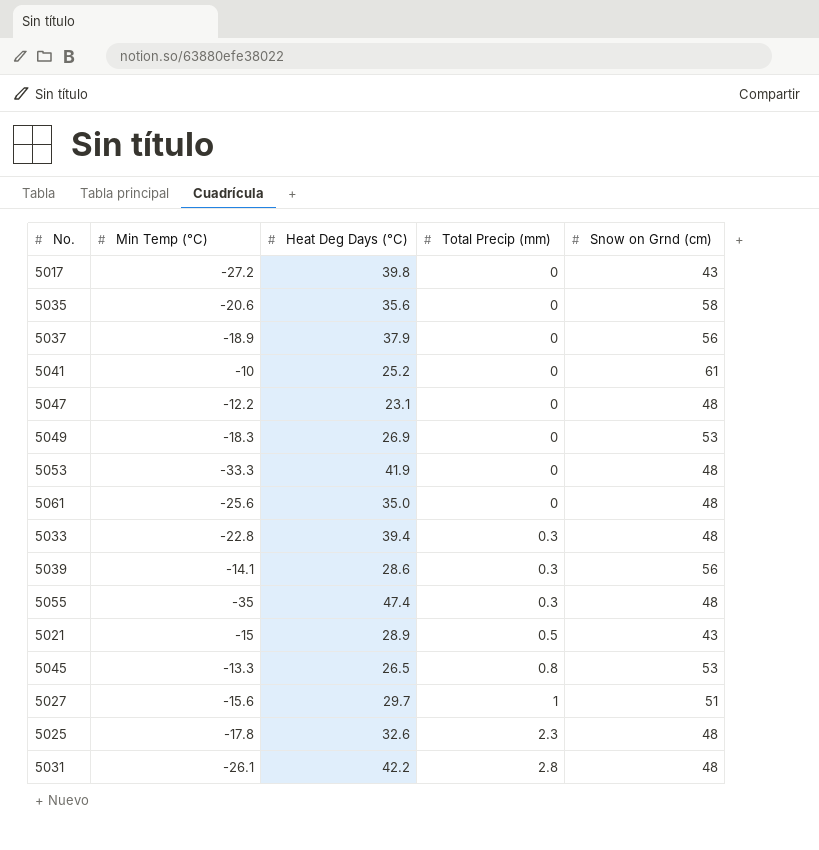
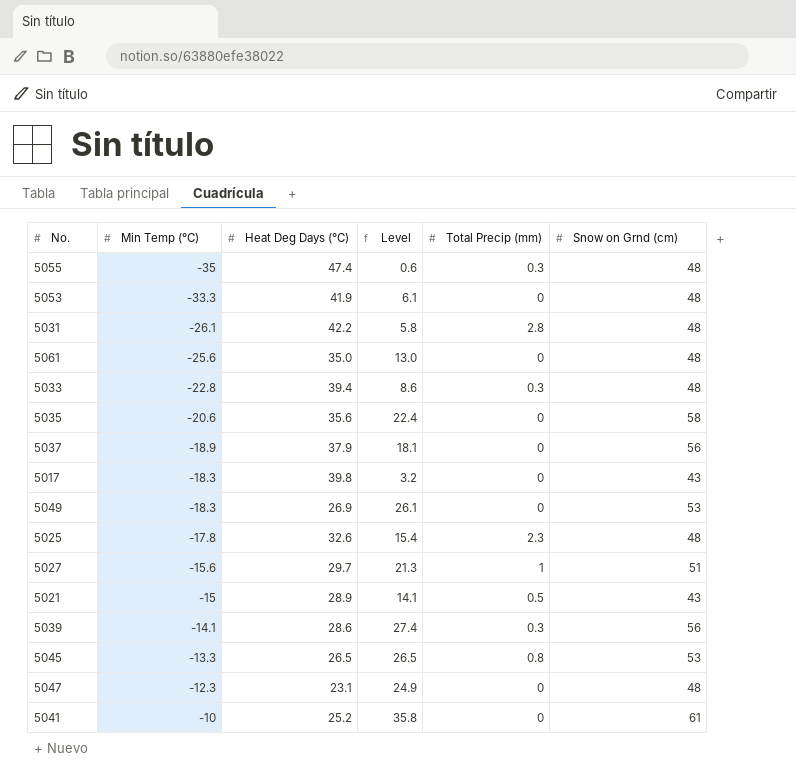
row order: Total Precip (mm) ascending -> Min Temp (°C) ascending
column Level | formula: none -> [Snow on Grnd (cm)] - [Heat Deg Days (°C)]
5017 | Min Temp (°C): -27.2 -> -18.3
5047 | Min Temp (°C): -12.2 -> -12.3

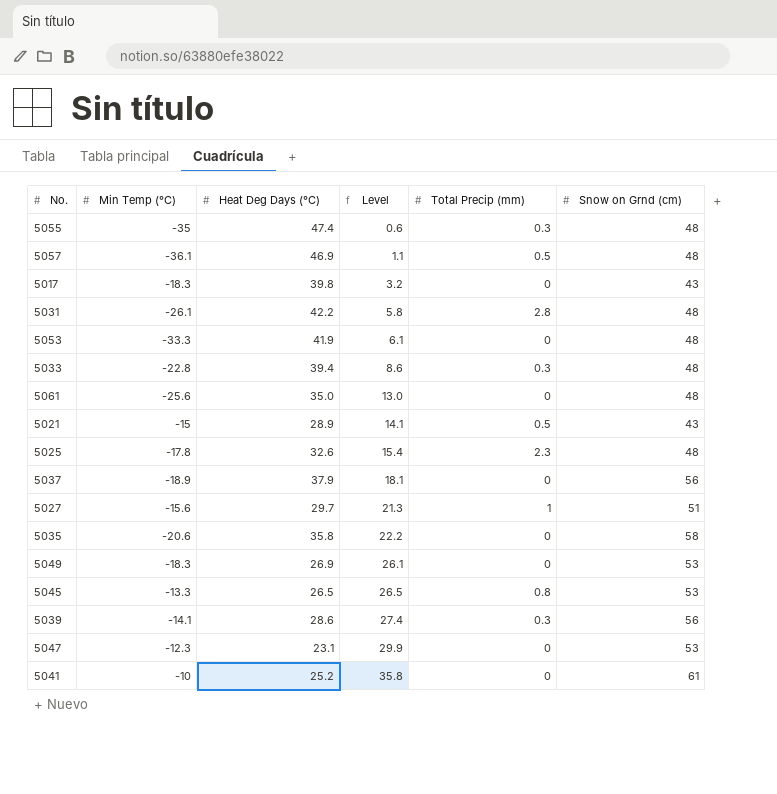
row order: Min Temp (°C) ascending -> Level ascending
row 5057: none -> -36.1 | 46.9 | 1.1 | 0.5 | 48
5035 | Heat Deg Days (°C): 35.6 -> 35.8
5035 | Level: 22.4 -> 22.2
5047 | Level: 24.9 -> 29.9
5047 | Snow on Grnd (cm): 48 -> 53

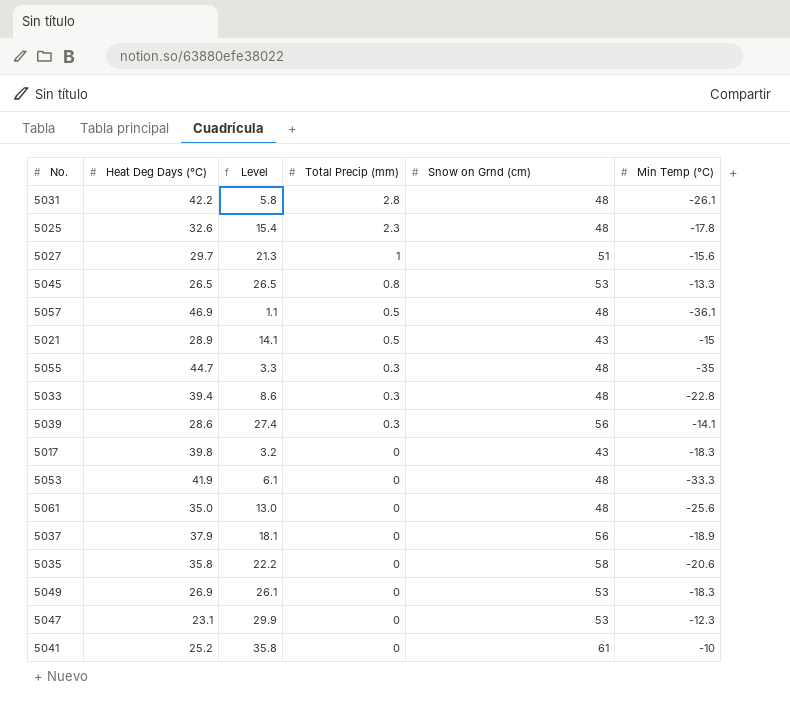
row order: Level ascending -> Total Precip (mm) descending
column Min Temp (°C) | position: 2 -> 6
5055 | Heat Deg Days (°C): 47.4 -> 44.7
5055 | Level: 0.6 -> 3.3

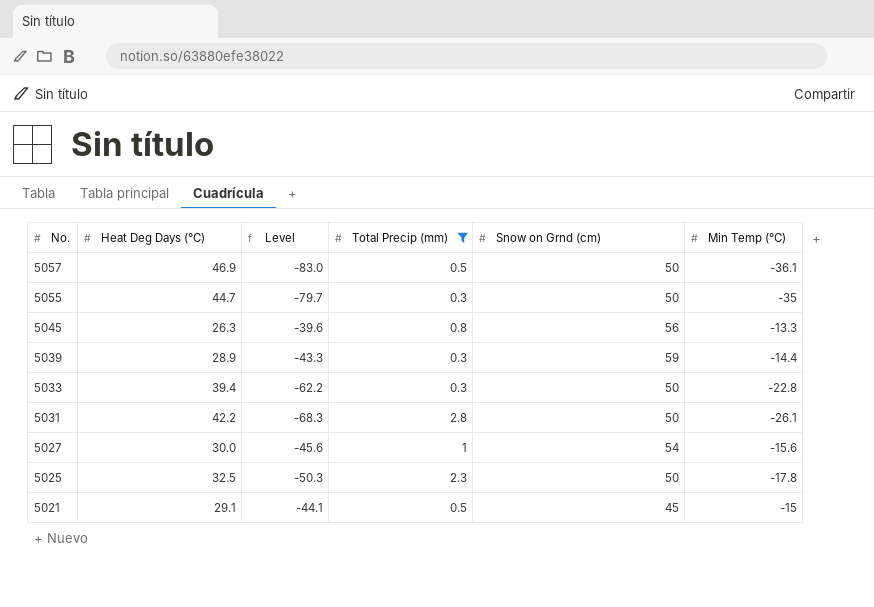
filter: none -> Total Precip (mm) != 0
row order: Total Precip (mm) descending -> No. descending
column Level | formula: [Snow on Grnd (cm)] - [Heat Deg Days (°C)] -> [Min Temp (°C)] - [Heat Deg Days (°C)]
5057 | Snow on Grnd (cm): 48 -> 50
5055 | Snow on Grnd (cm): 48 -> 50
5045 | Heat Deg Days (°C): 26.5 -> 26.3
5045 | Snow on Grnd (cm): 53 -> 56
5039 | Heat Deg Days (°C): 28.6 -> 28.9
5039 | Snow on Grnd (cm): 56 -> 59
5039 | Min Temp (°C): -14.1 -> -14.4
5033 | Snow on Grnd (cm): 48 -> 50
5031 | Snow on Grnd (cm): 48 -> 50
5027 | Heat Deg Days (°C): 29.7 -> 30.0
5027 | Snow on Grnd (cm): 51 -> 54
5025 | Heat Deg Days (°C): 32.6 -> 32.5
5025 | Snow on Grnd (cm): 48 -> 50
5021 | Heat Deg Days (°C): 28.9 -> 29.1
5021 | Snow on Grnd (cm): 43 -> 45

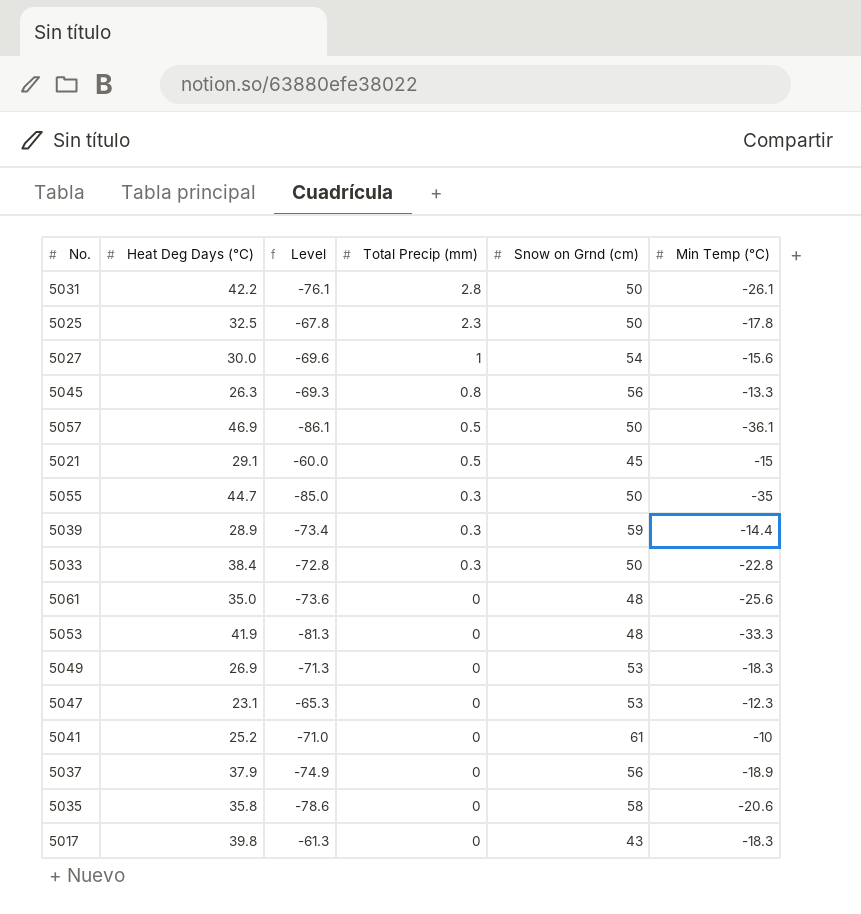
filter: Total Precip (mm) != 0 -> none
row order: No. descending -> Total Precip (mm) descending
column Level | formula: [Min Temp (°C)] - [Heat Deg Days (°C)] -> [Min Temp (°C)] - [Snow on Grnd (cm)]
5033 | Heat Deg Days (°C): 39.4 -> 38.4

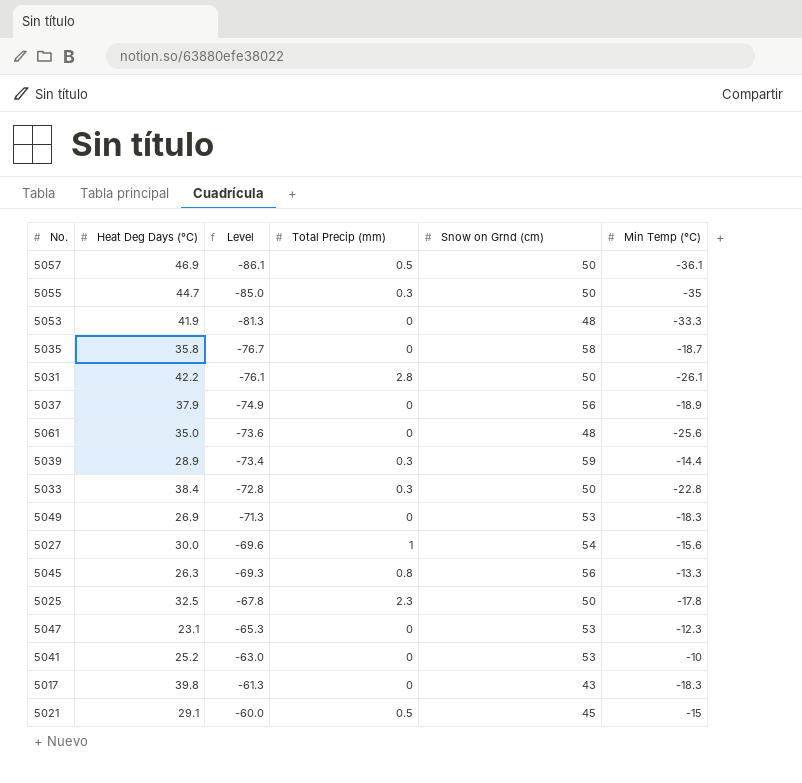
row order: Total Precip (mm) descending -> Level ascending
5035 | Level: -78.6 -> -76.7
5035 | Min Temp (°C): -20.6 -> -18.7
5041 | Level: -71.0 -> -63.0
5041 | Snow on Grnd (cm): 61 -> 53

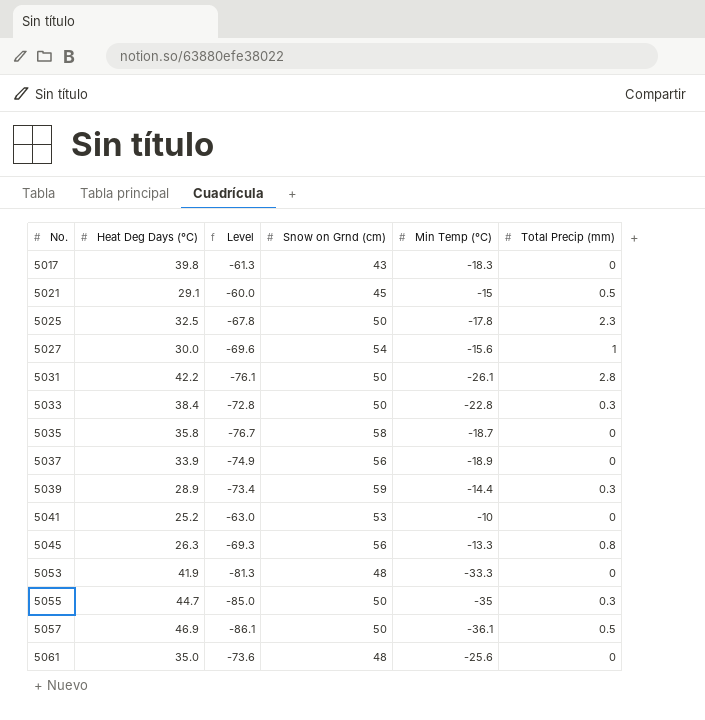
row order: Level ascending -> No. ascending
column Total Precip (mm) | position: 4 -> 6
row 5049: 26.9 | -71.3 | 0 | 53 | -18.3 -> none
row 5047: 23.1 | -65.3 | 0 | 53 | -12.3 -> none
5037 | Heat Deg Days (°C): 37.9 -> 33.9

